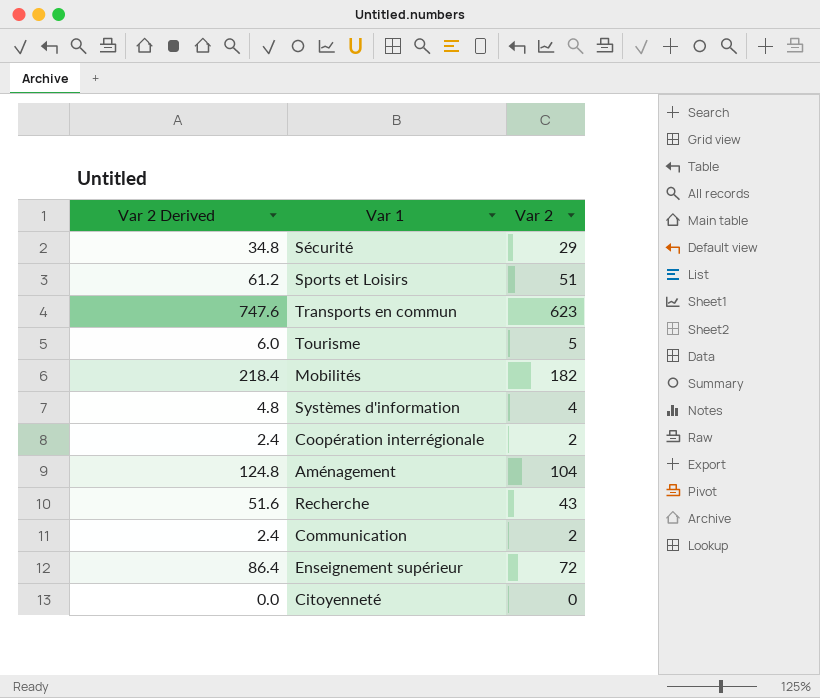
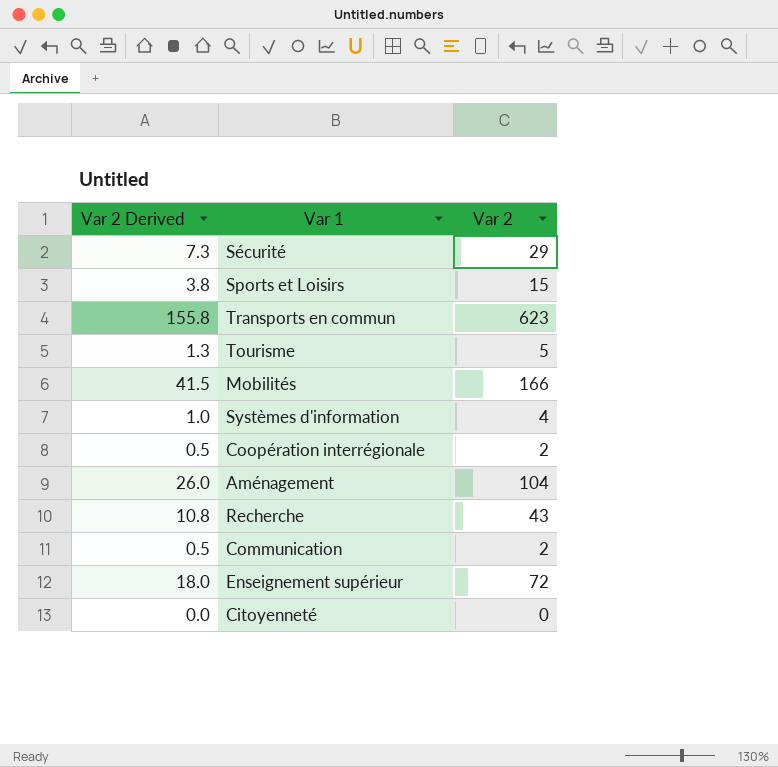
column Var 2 Derived | formula: [Var 2] * 1.2 -> [Var 2] * 0.25
Sports et Loisirs | Var 2: 51 -> 15
Mobilités | Var 2: 182 -> 166

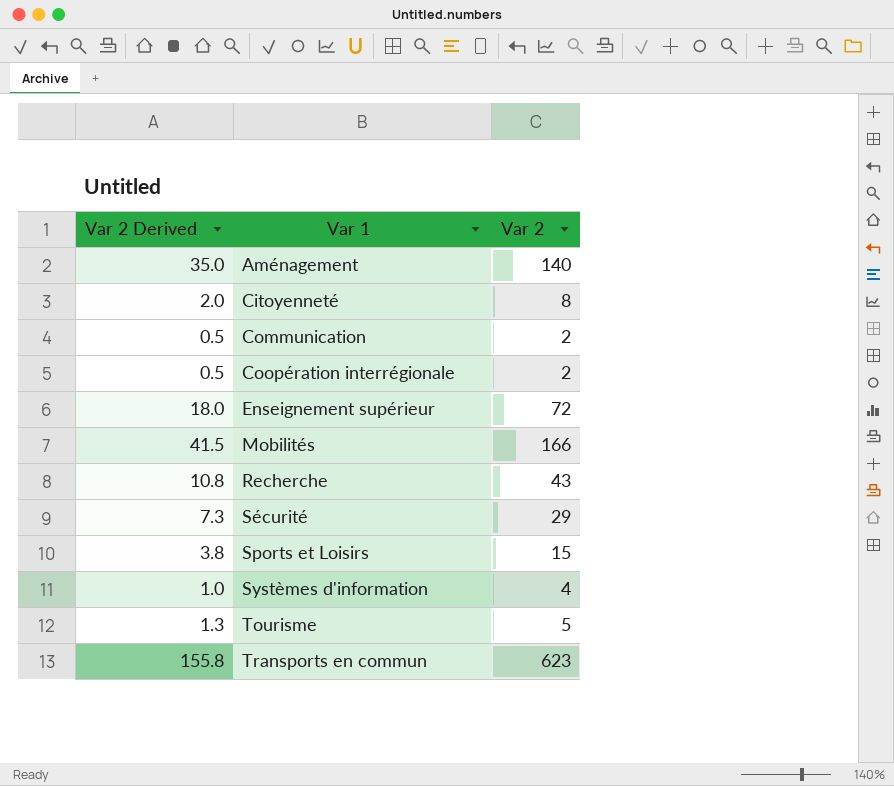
row order: none -> Var 1 ascending
Aménagement | Var 2 Derived: 26.0 -> 35.0
Aménagement | Var 2: 104 -> 140
Citoyenneté | Var 2 Derived: 0.0 -> 2.0
Citoyenneté | Var 2: 0 -> 8

